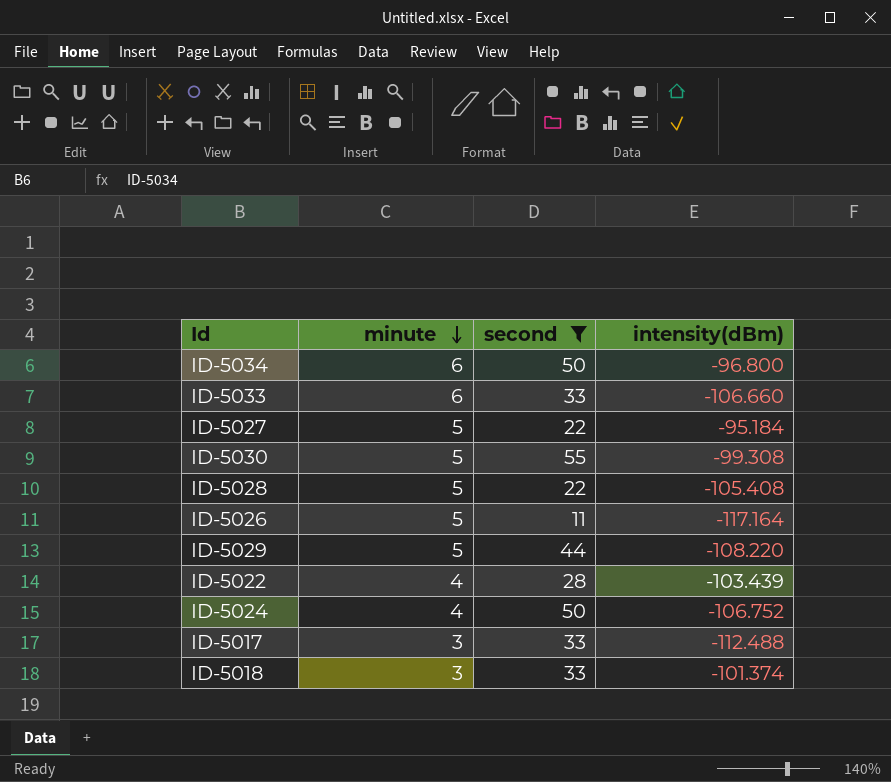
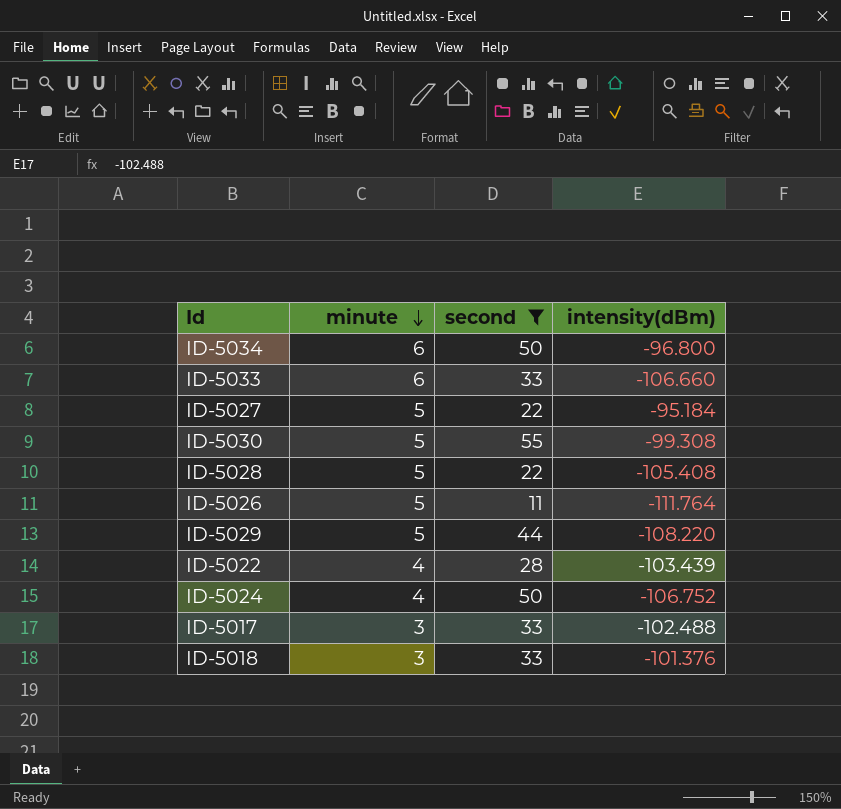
ID-5026 | intensity(dBm): -117.164 -> -111.764
ID-5017 | intensity(dBm): -112.488 -> -102.488
ID-5018 | intensity(dBm): -101.374 -> -101.376

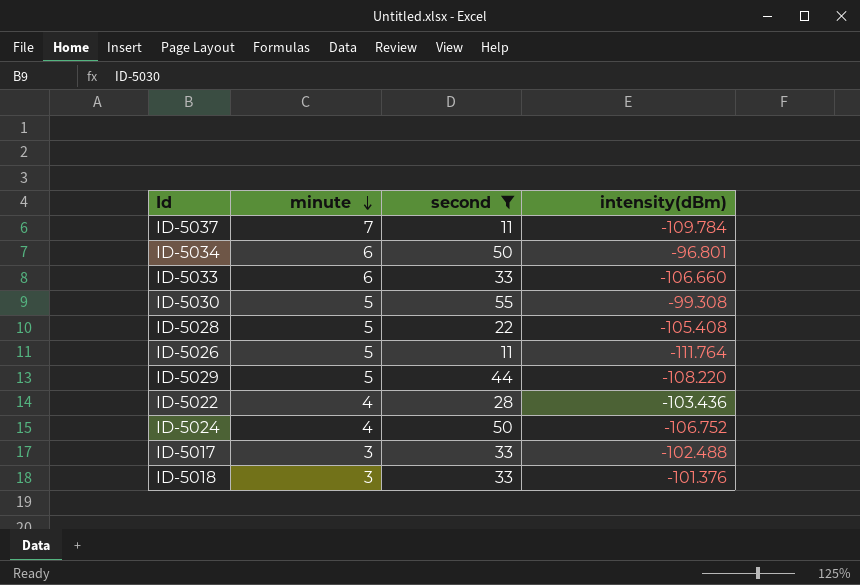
row ID-5027: 5 | 22 | -95.184 -> none
row ID-5037: none -> 7 | 11 | -109.784
ID-5034 | intensity(dBm): -96.800 -> -96.801
ID-5022 | intensity(dBm): -103.439 -> -103.436

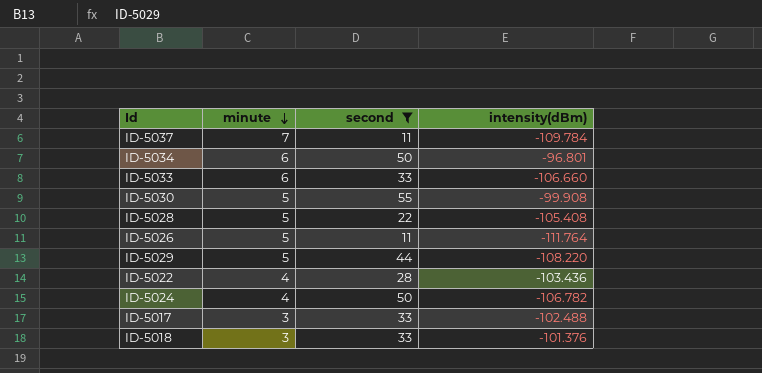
ID-5030 | intensity(dBm): -99.308 -> -99.908
ID-5024 | intensity(dBm): -106.752 -> -106.782

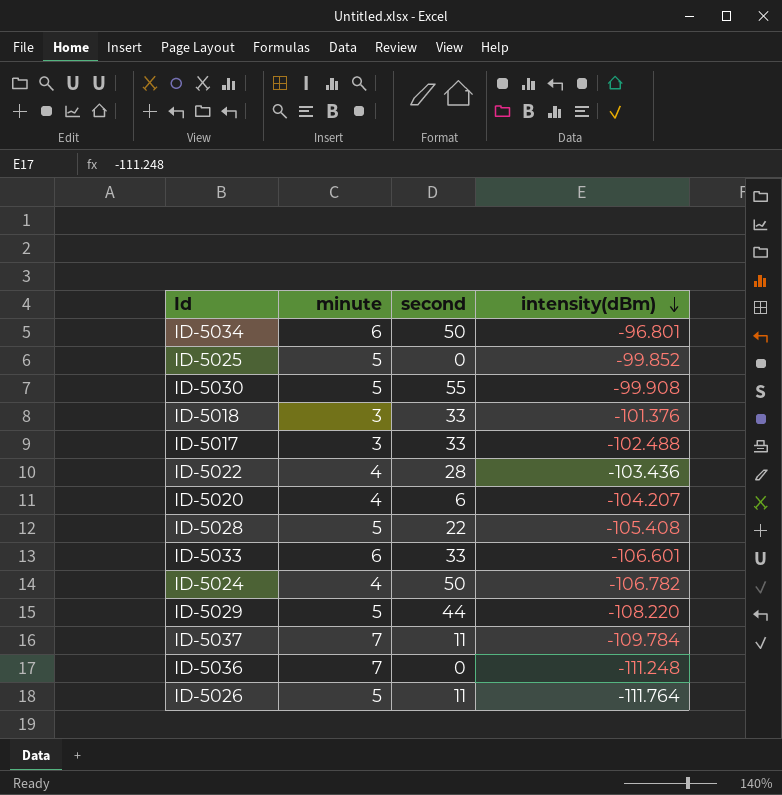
filter: second >= 11 -> none
row order: minute descending -> intensity(dBm) descending
ID-5033 | intensity(dBm): -106.660 -> -106.601

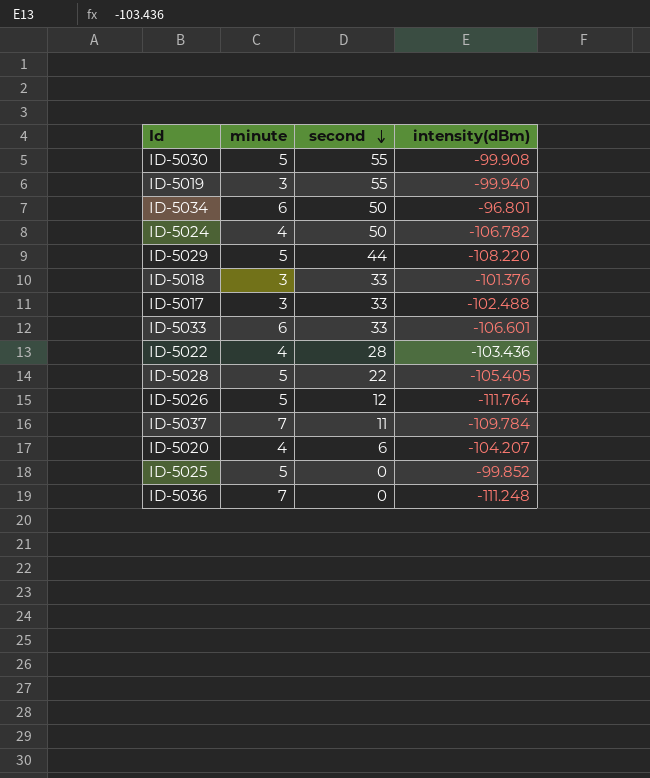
row order: intensity(dBm) descending -> second descending
row ID-5019: none -> 3 | 55 | -99.940
ID-5028 | intensity(dBm): -105.408 -> -105.405
ID-5026 | second: 11 -> 12

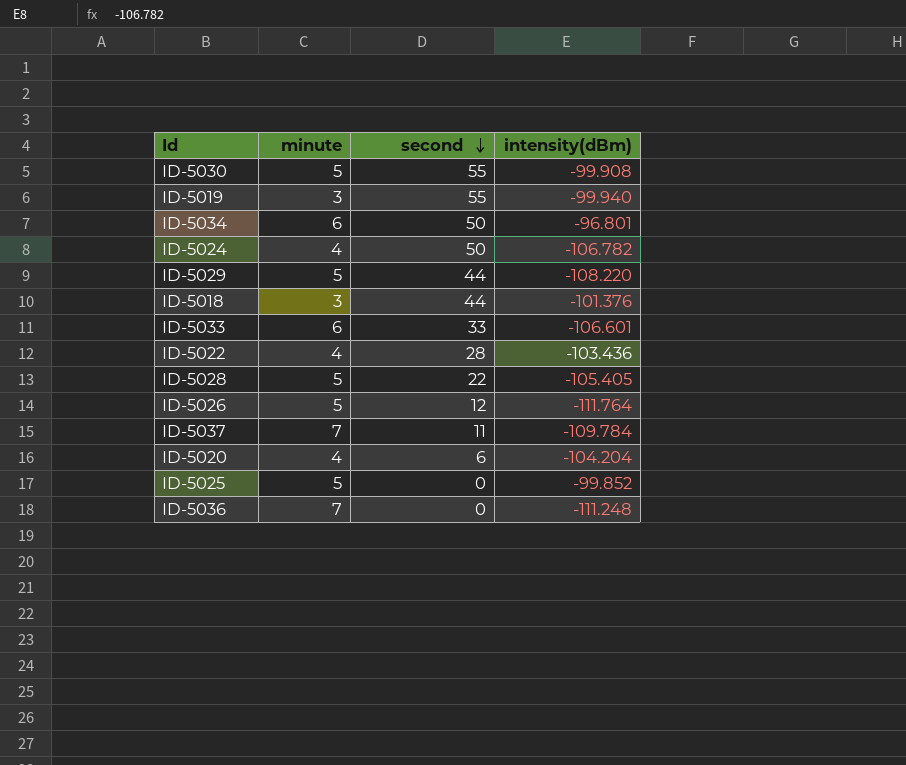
row ID-5017: 3 | 33 | -102.488 -> none
ID-5018 | second: 33 -> 44
ID-5020 | intensity(dBm): -104.207 -> -104.204

